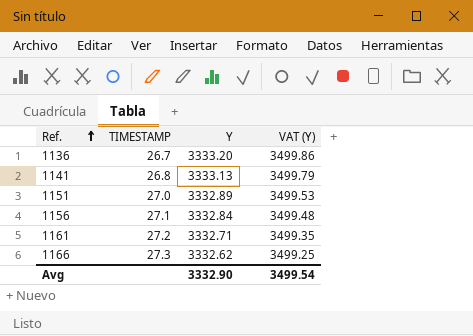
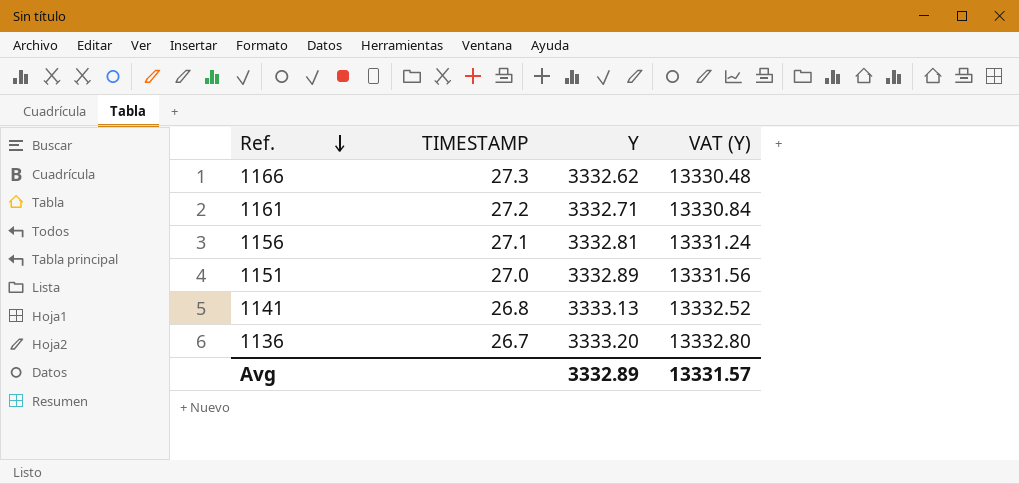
row order: Ref. ascending -> Ref. descending
column VAT (Y) | formula: [Y] * 1.05 -> [Y] * 4
1156 | Y: 3332.84 -> 3332.81
Avg | Y: 3332.90 -> 3332.89
Avg | VAT (Y): 3499.54 -> 13331.57

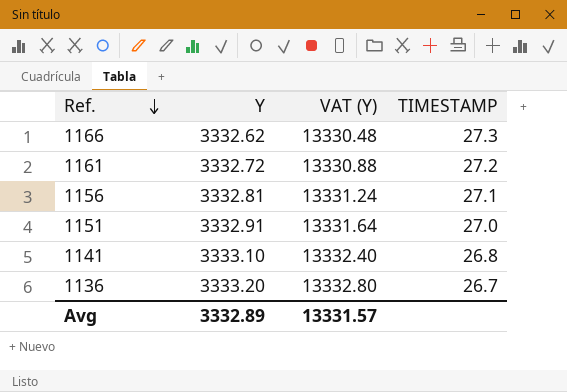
column TIMESTAMP | position: 2 -> 4
1161 | Y: 3332.71 -> 3332.72
1161 | VAT (Y): 13330.84 -> 13330.88
1151 | Y: 3332.89 -> 3332.91
1151 | VAT (Y): 13331.56 -> 13331.64
1141 | Y: 3333.13 -> 3333.10
1141 | VAT (Y): 13332.52 -> 13332.40

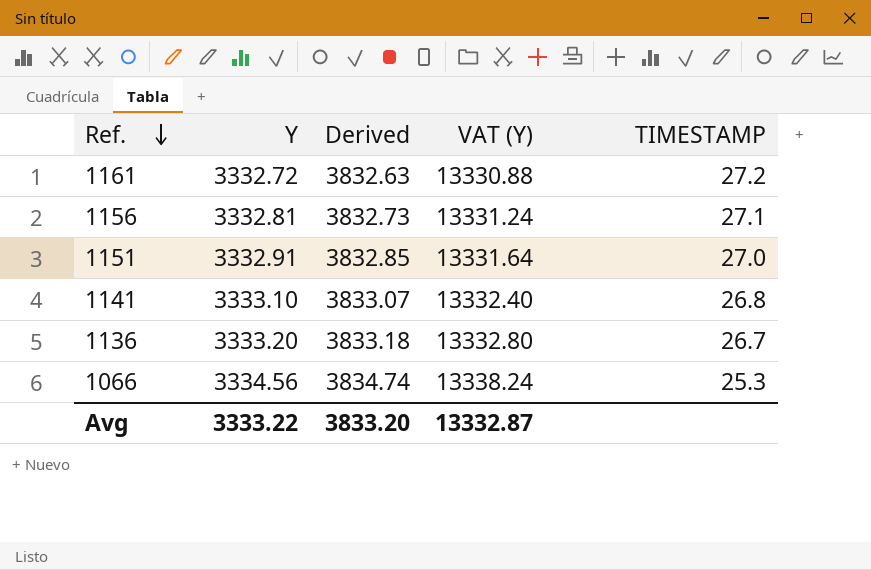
column Derived | formula: none -> [Y] * 1.15
row 1166: 3332.62 | 13330.48 | 27.3 -> none
row 1066: none -> 3334.56 | 3834.74 | 13338.24 | 25.3
Avg | Y: 3332.89 -> 3333.22
Avg | VAT (Y): 13331.57 -> 13332.87

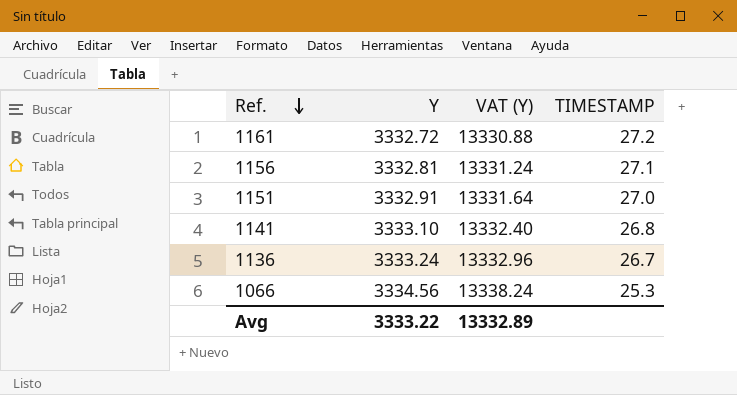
column Derived | formula: [Y] * 1.15 -> none
1136 | Y: 3333.20 -> 3333.24
1136 | VAT (Y): 13332.80 -> 13332.96
Avg | VAT (Y): 13332.87 -> 13332.89

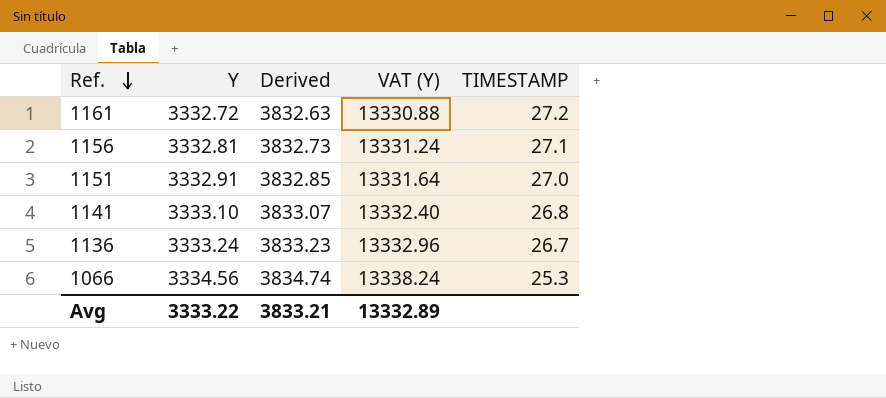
column Derived | formula: none -> [Y] * 1.15

